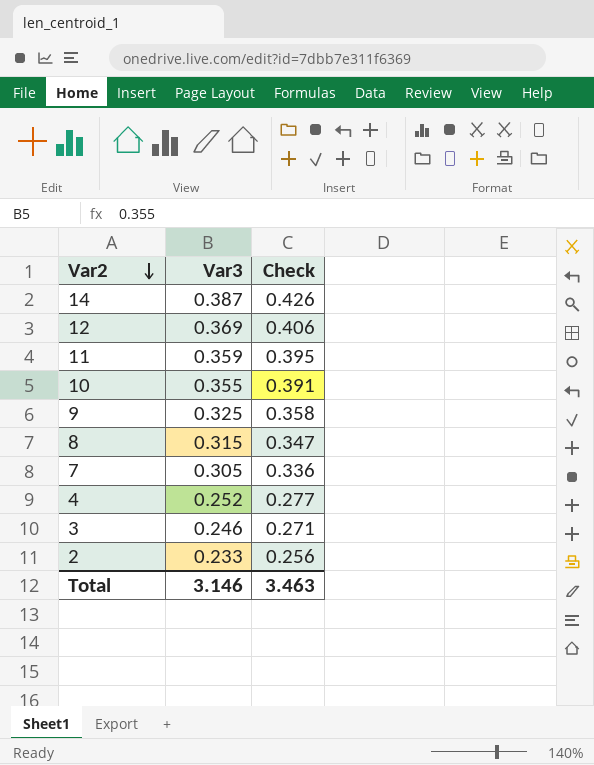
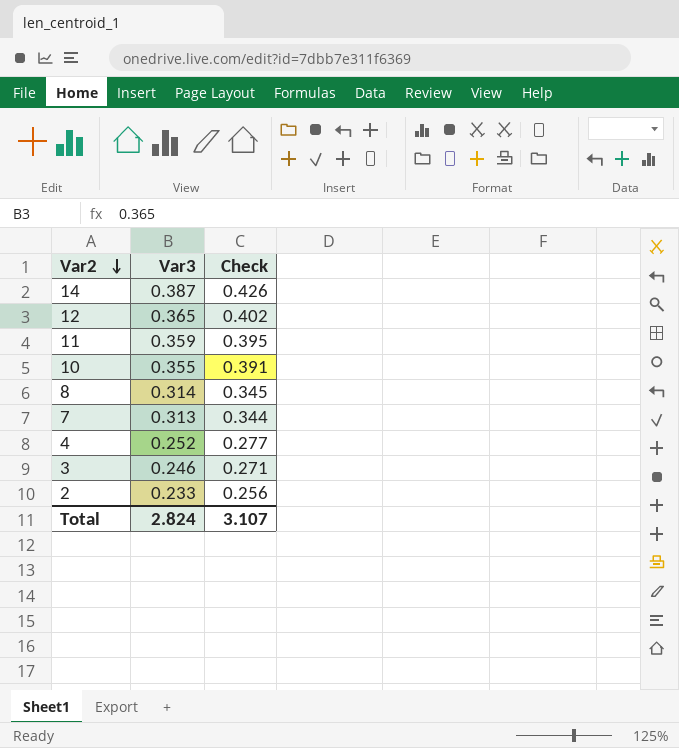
row 9: 0.325 | 0.358 -> none
12 | Var3: 0.369 -> 0.365
12 | Check: 0.406 -> 0.402
8 | Var3: 0.315 -> 0.314
8 | Check: 0.347 -> 0.345
7 | Var3: 0.305 -> 0.313
7 | Check: 0.336 -> 0.344
Total | Var3: 3.146 -> 2.824
Total | Check: 3.463 -> 3.107

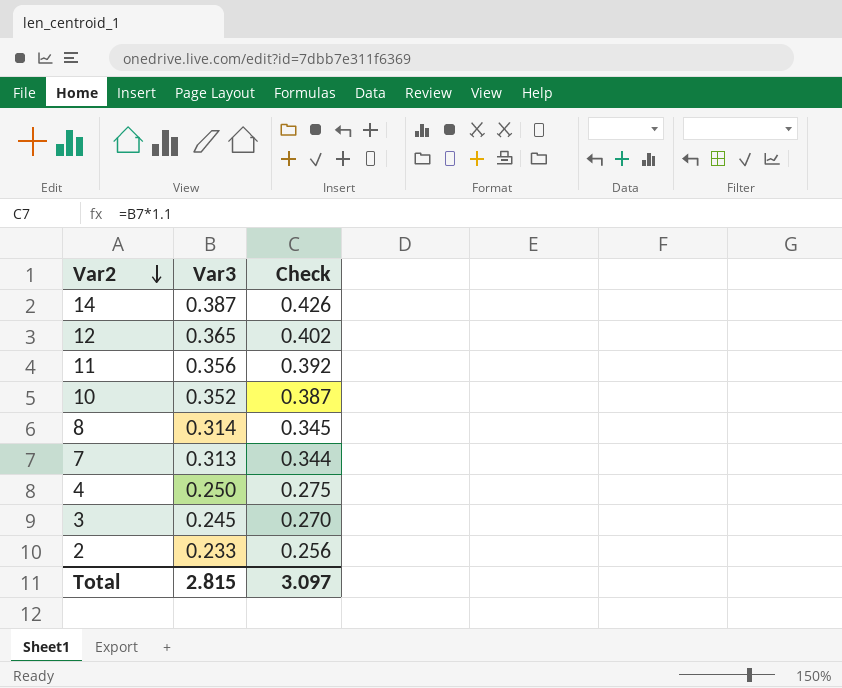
11 | Var3: 0.359 -> 0.356
11 | Check: 0.395 -> 0.392
10 | Var3: 0.355 -> 0.352
10 | Check: 0.391 -> 0.387
4 | Var3: 0.252 -> 0.250
4 | Check: 0.277 -> 0.275
3 | Var3: 0.246 -> 0.245
3 | Check: 0.271 -> 0.270
Total | Var3: 2.824 -> 2.815
Total | Check: 3.107 -> 3.097

